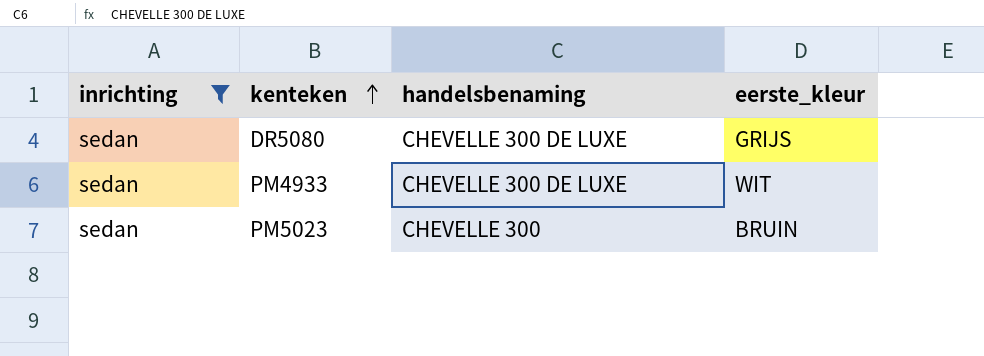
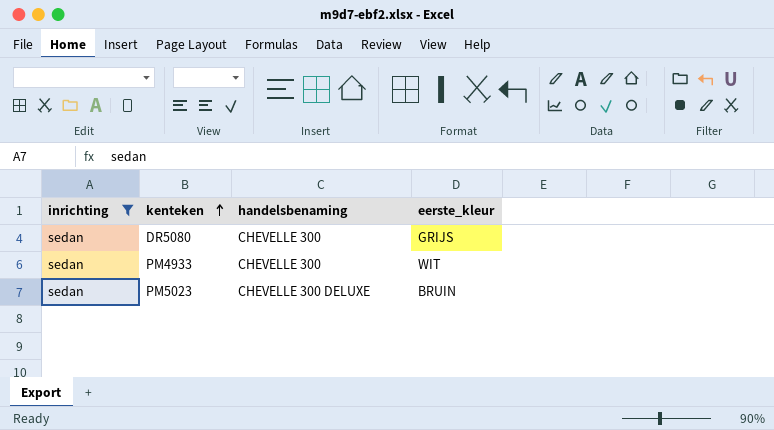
DR5080 | handelsbenaming: CHEVELLE 300 DE LUXE -> CHEVELLE 300
PM4933 | handelsbenaming: CHEVELLE 300 DE LUXE -> CHEVELLE 300
PM5023 | handelsbenaming: CHEVELLE 300 -> CHEVELLE 300 DELUXE

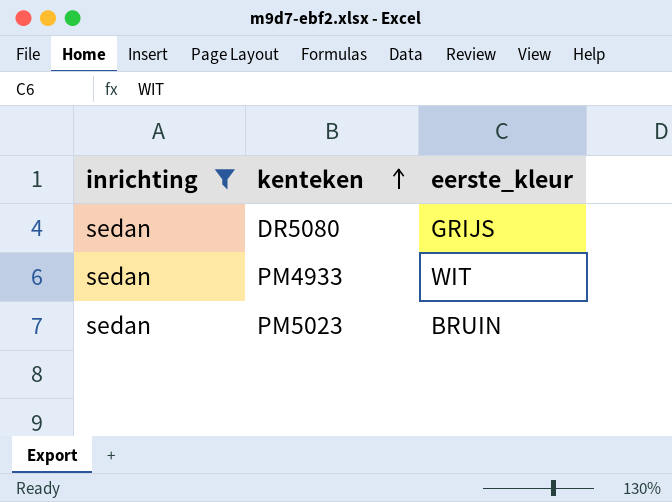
column handelsbenaming | position: 3 -> none

